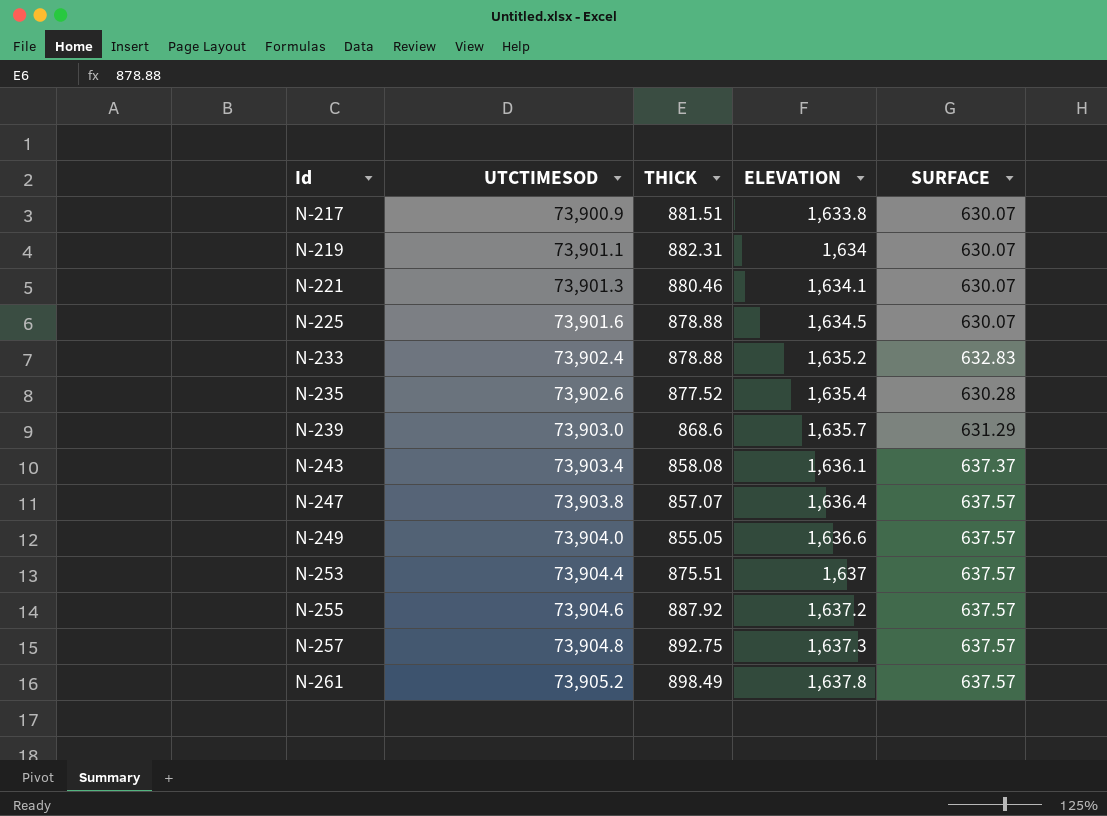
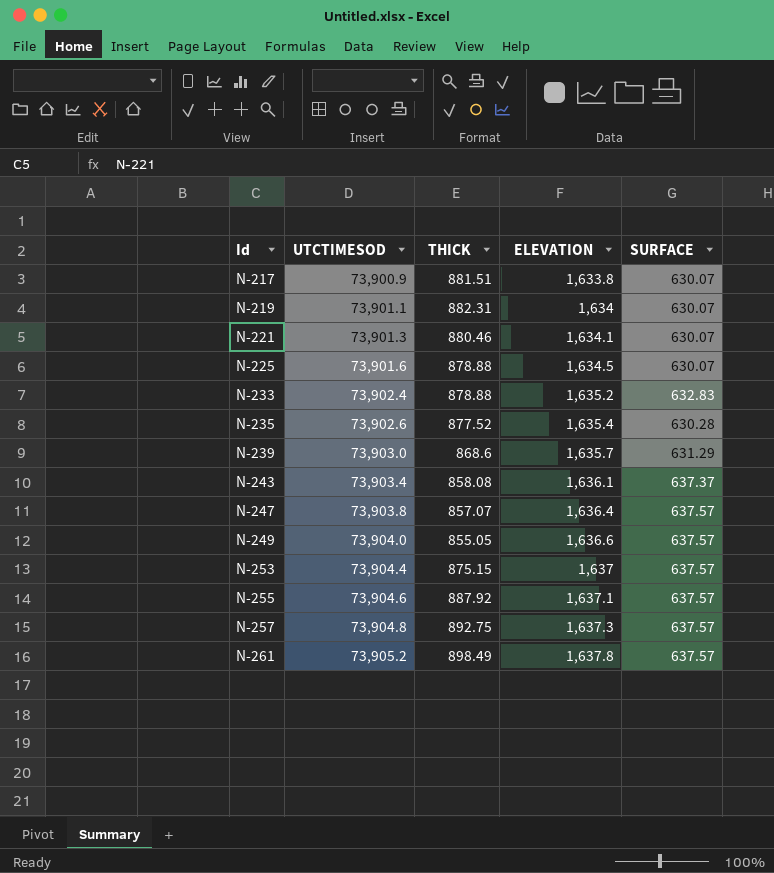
N-253 | THICK: 875.51 -> 875.15
N-255 | ELEVATION: 1,637.2 -> 1,637.1

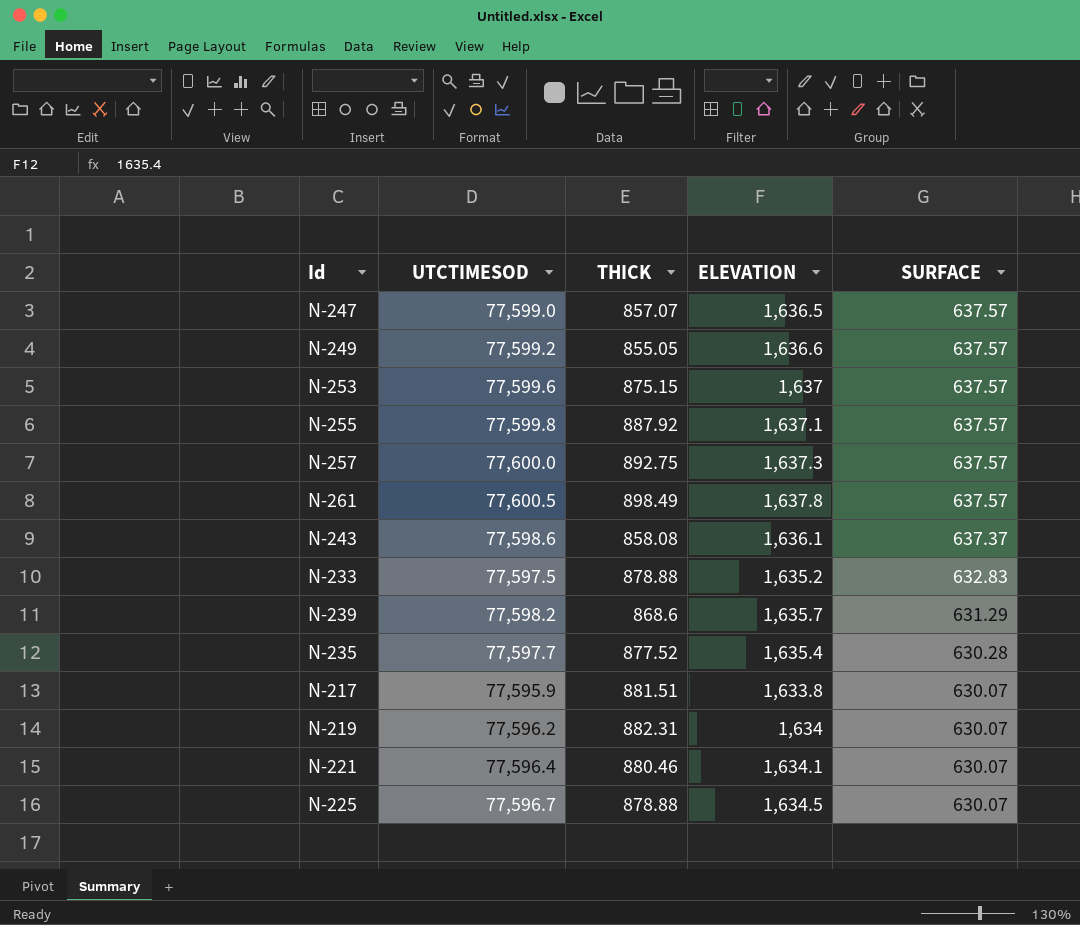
row order: Id ascending -> SURFACE descending
N-247 | UTCTIMESOD: 73,903.8 -> 77,599.0
N-247 | ELEVATION: 1,636.4 -> 1,636.5
N-249 | UTCTIMESOD: 73,904.0 -> 77,599.2
N-253 | UTCTIMESOD: 73,904.4 -> 77,599.6
N-255 | UTCTIMESOD: 73,904.6 -> 77,599.8
N-257 | UTCTIMESOD: 73,904.8 -> 77,600.0
N-261 | UTCTIMESOD: 73,905.2 -> 77,600.5
N-243 | UTCTIMESOD: 73,903.4 -> 77,598.6
N-233 | UTCTIMESOD: 73,902.4 -> 77,597.5
N-239 | UTCTIMESOD: 73,903.0 -> 77,598.2
N-235 | UTCTIMESOD: 73,902.6 -> 77,597.7
N-217 | UTCTIMESOD: 73,900.9 -> 77,595.9
N-219 | UTCTIMESOD: 73,901.1 -> 77,596.2
N-221 | UTCTIMESOD: 73,901.3 -> 77,596.4
N-225 | UTCTIMESOD: 73,901.6 -> 77,596.7

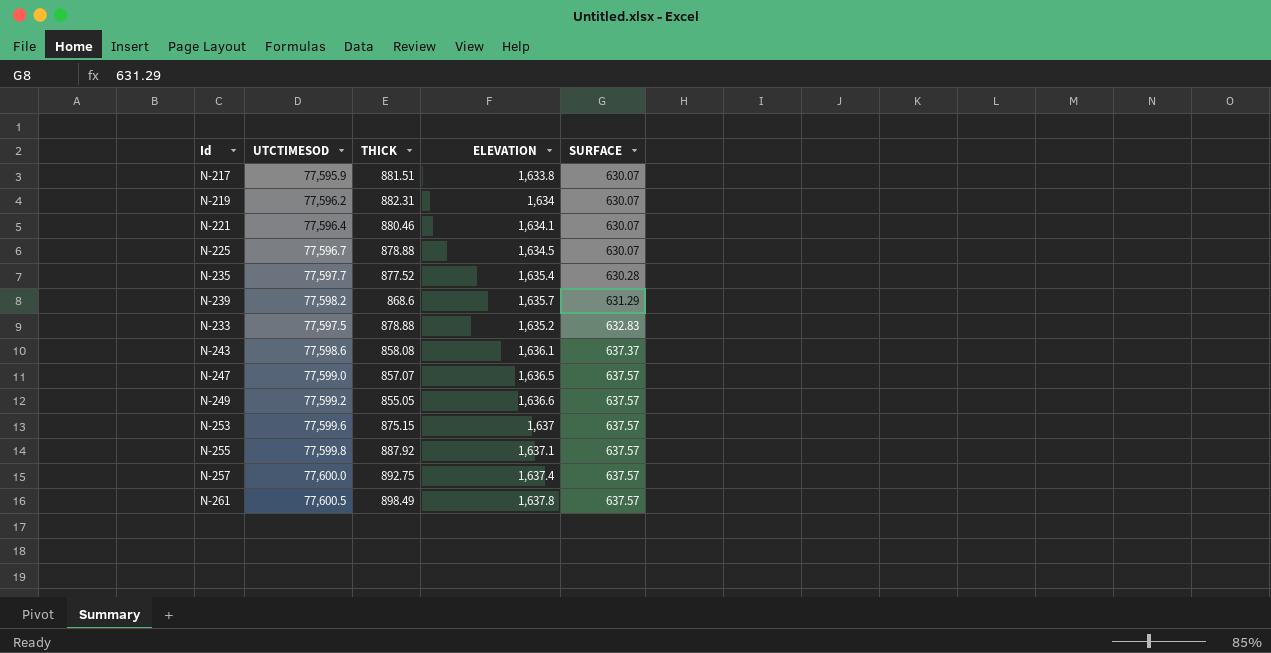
row order: SURFACE descending -> SURFACE ascending
N-257 | ELEVATION: 1,637.3 -> 1,637.4

